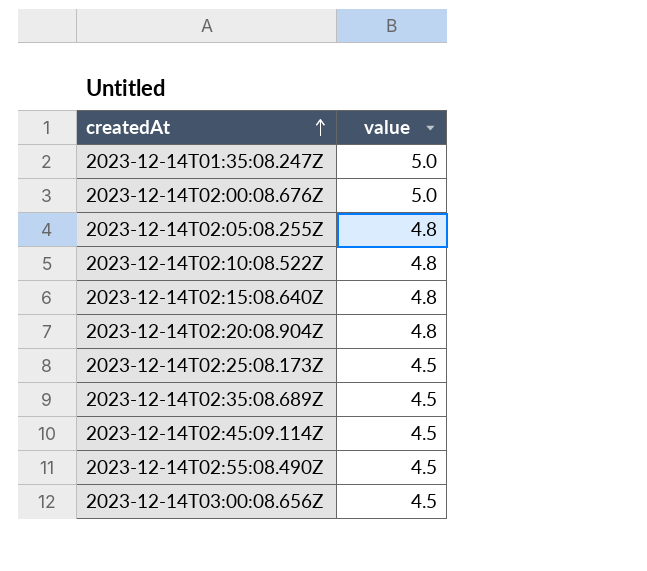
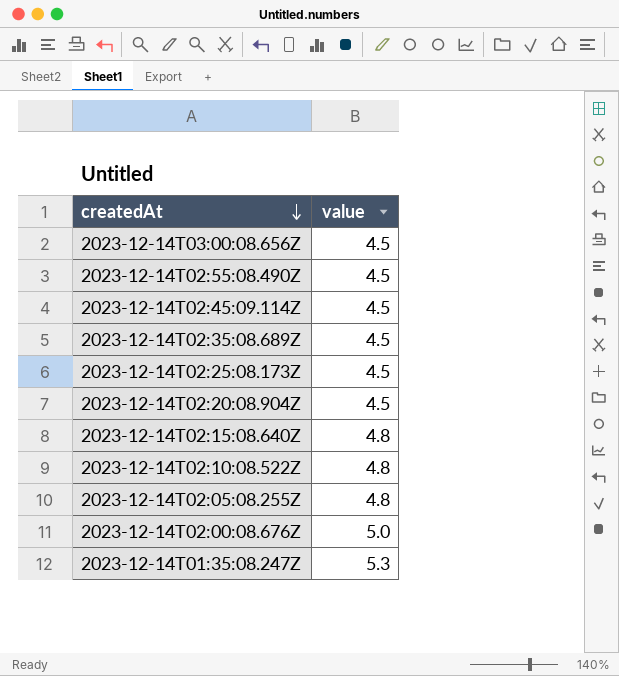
row order: createdAt ascending -> createdAt descending
2023-12-14T02:20:08.904Z | value: 4.8 -> 4.5
2023-12-14T01:35:08.247Z | value: 5.0 -> 5.3

